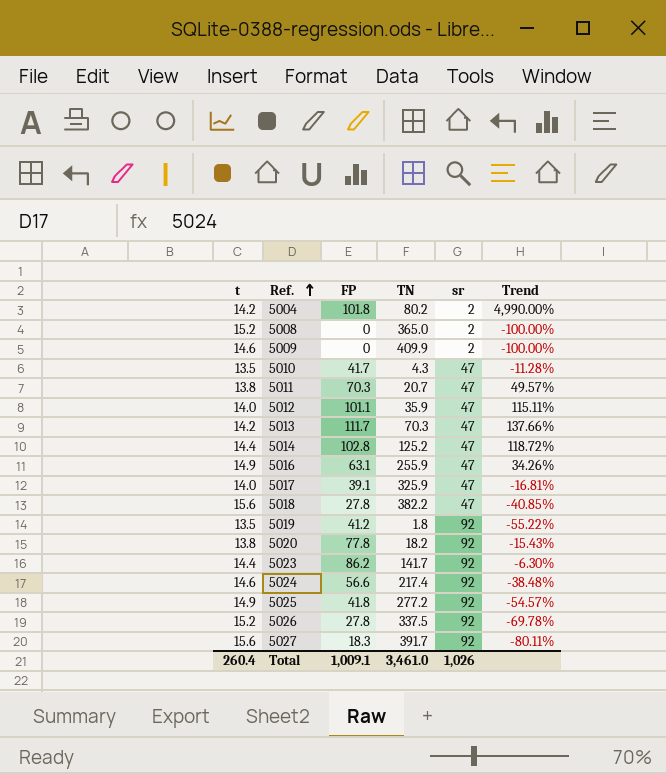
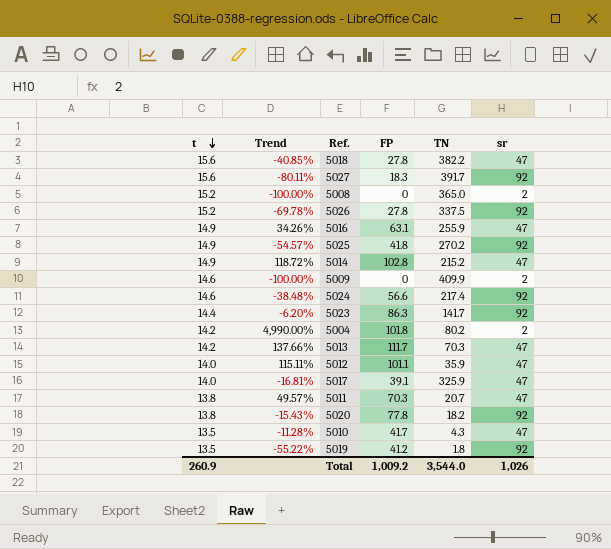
row order: Ref. ascending -> t descending
column Trend | position: 6 -> 2
5025 | TN: 277.2 -> 270.2
5014 | t: 14.4 -> 14.9
5014 | TN: 125.2 -> 215.2
5023 | Trend: -6.30% -> -6.20%
5023 | FP: 86.2 -> 86.3
Total | t: 260.4 -> 260.9
Total | FP: 1,009.1 -> 1,009.2
Total | TN: 3,461.0 -> 3,544.0

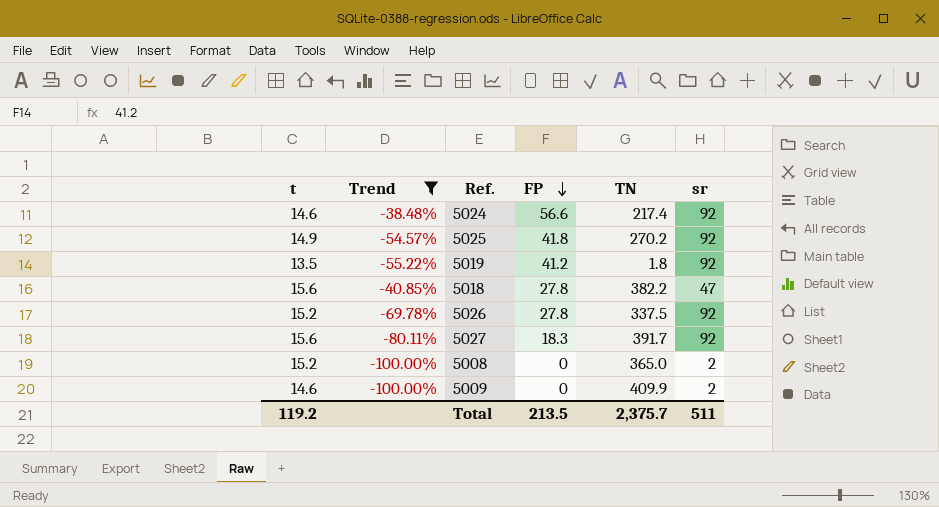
filter: none -> Trend <= -38.48%
row order: t descending -> FP descending
Total | t: 260.9 -> 119.2
Total | FP: 1,009.2 -> 213.5
Total | TN: 3,544.0 -> 2,375.7
Total | sr: 1,026 -> 511

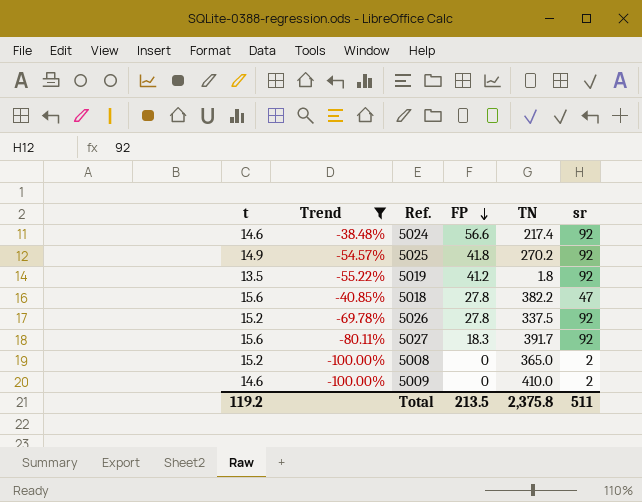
5009 | TN: 409.9 -> 410.0
Total | TN: 2,375.7 -> 2,375.8

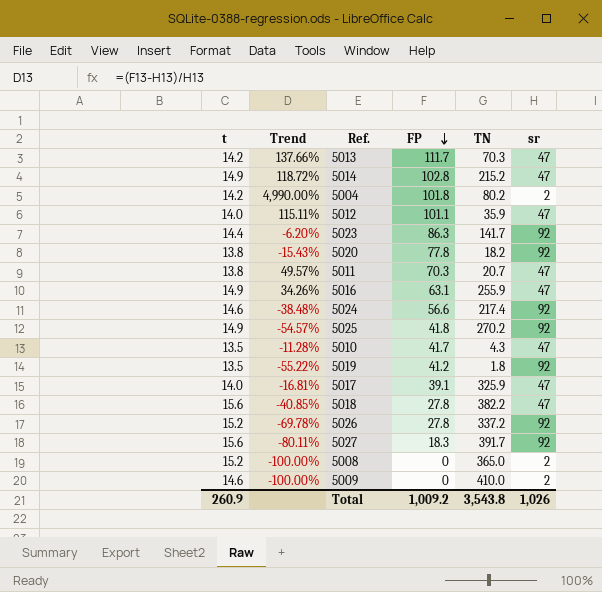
filter: Trend <= -38.48% -> none
5026 | TN: 337.5 -> 337.2
Total | t: 119.2 -> 260.9
Total | FP: 213.5 -> 1,009.2
Total | TN: 2,375.8 -> 3,543.8
Total | sr: 511 -> 1,026

